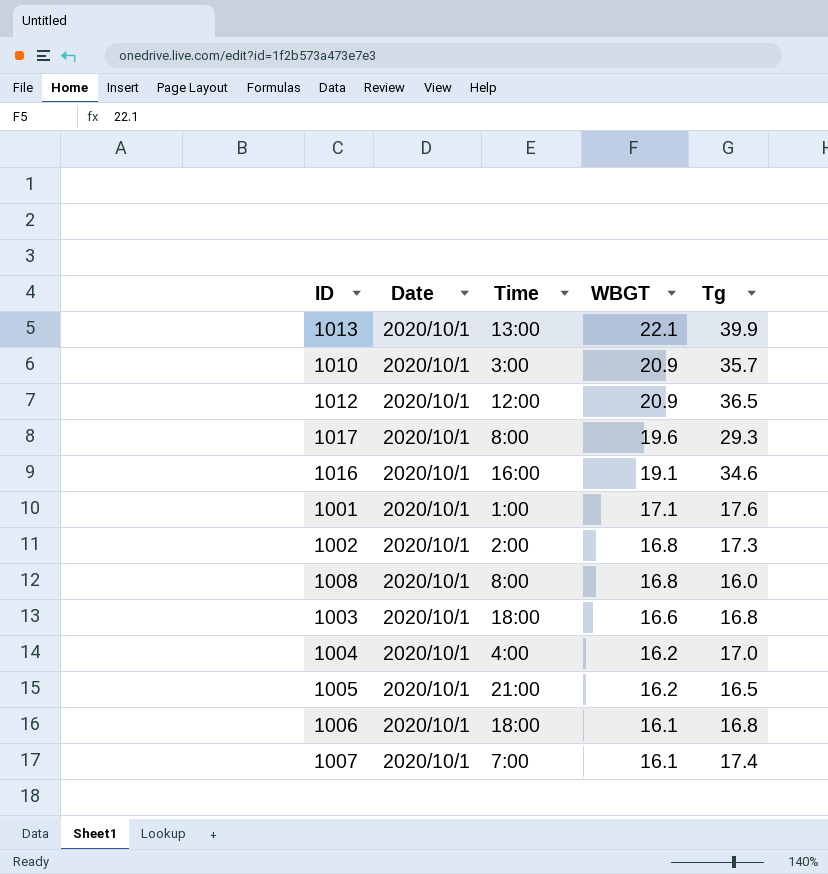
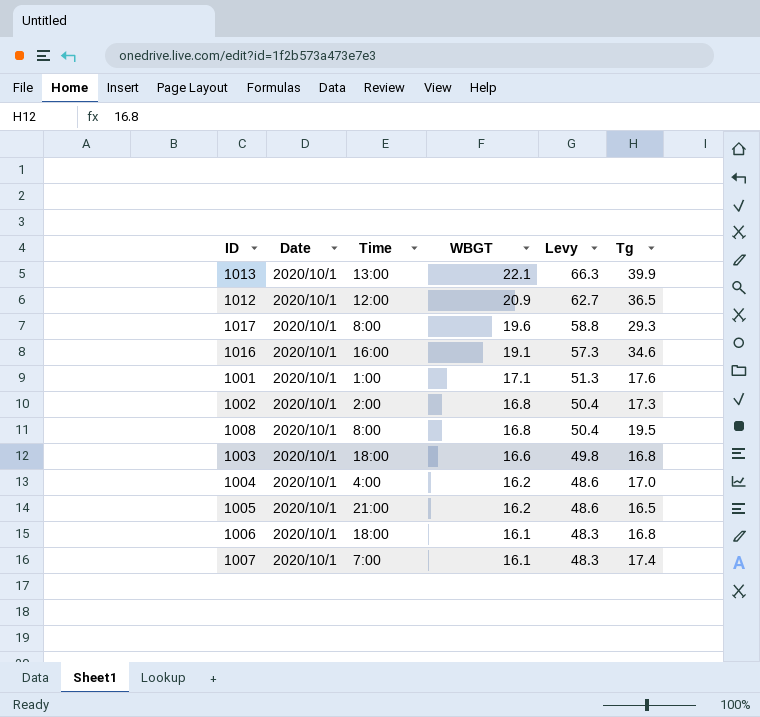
column Levy | formula: none -> [WBGT] * 3
row 1010: 2020/10/1 | 3:00 | 20.9 | 35.7 -> none
1008 | Tg: 16.0 -> 19.5

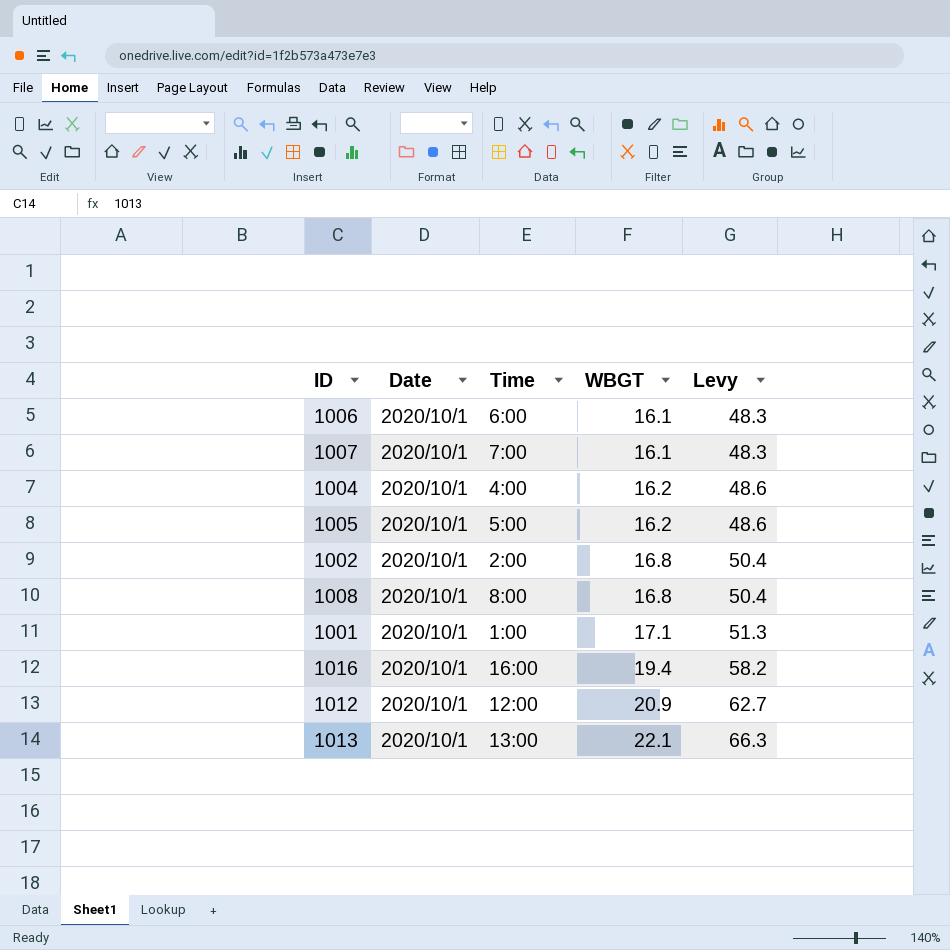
row order: WBGT descending -> WBGT ascending
column Tg | position: 6 -> none
row 1017: 2020/10/1 | 8:00 | 19.6 | 58.8 | 29.3 -> none
row 1003: 2020/10/1 | 18:00 | 16.6 | 49.8 | 16.8 -> none
1006 | Time: 18:00 -> 6:00
1005 | Time: 21:00 -> 5:00
1016 | WBGT: 19.1 -> 19.4
1016 | Levy: 57.3 -> 58.2

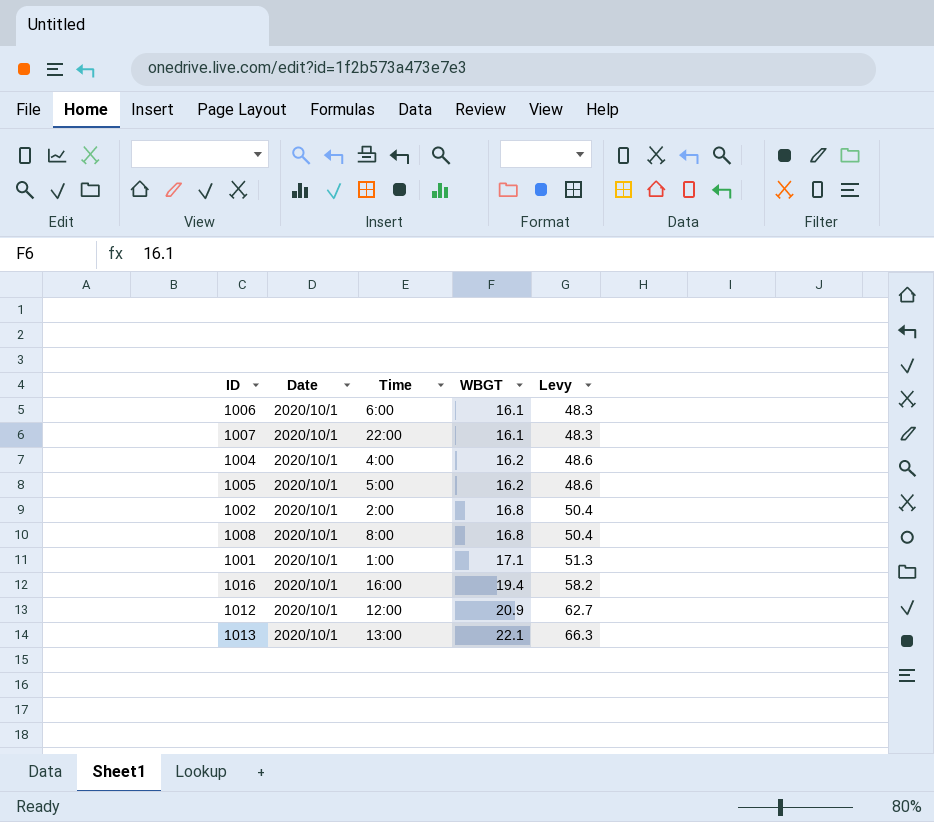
1007 | Time: 7:00 -> 22:00

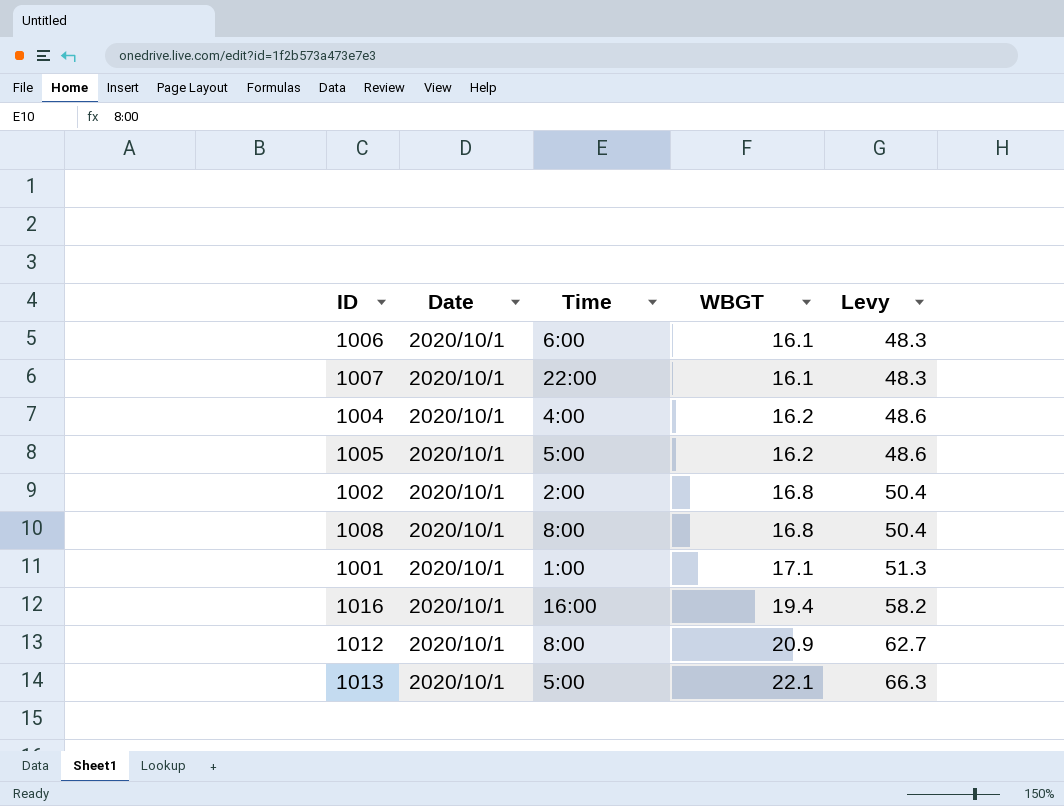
1012 | Time: 12:00 -> 8:00
1013 | Time: 13:00 -> 5:00

